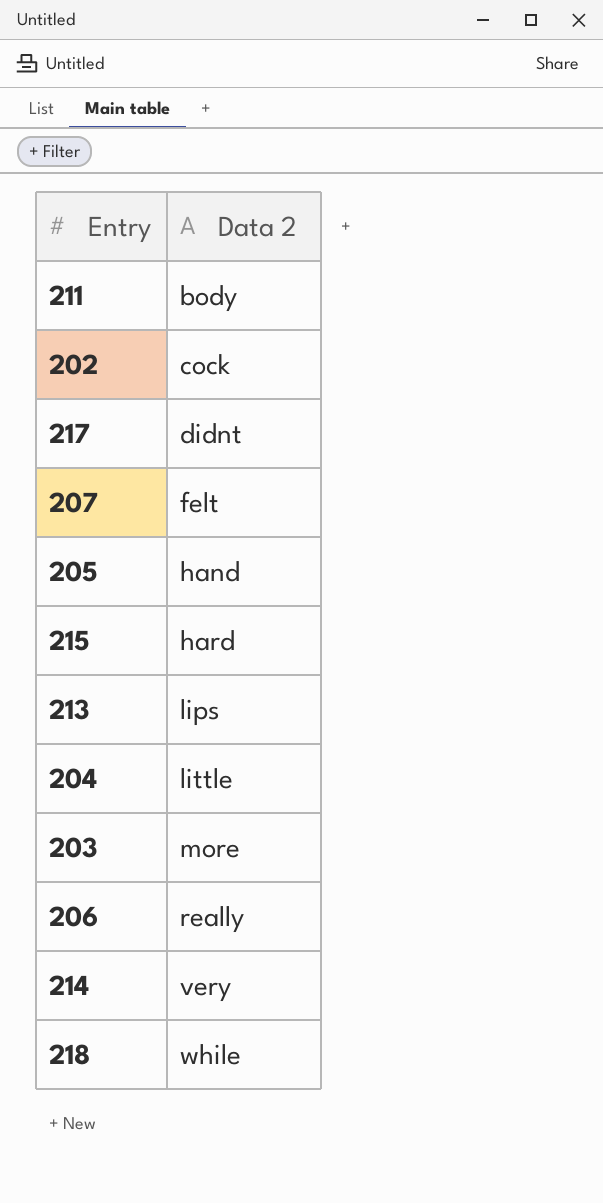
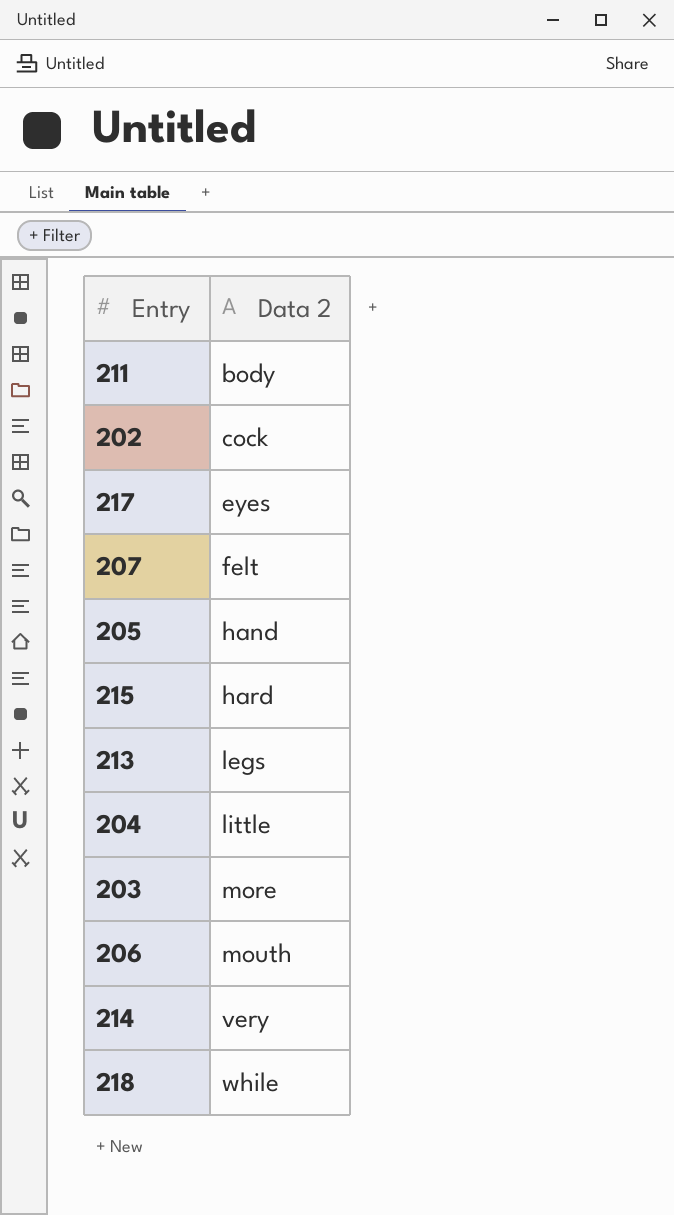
217 | Data 2: didnt -> eyes
213 | Data 2: lips -> legs
206 | Data 2: really -> mouth

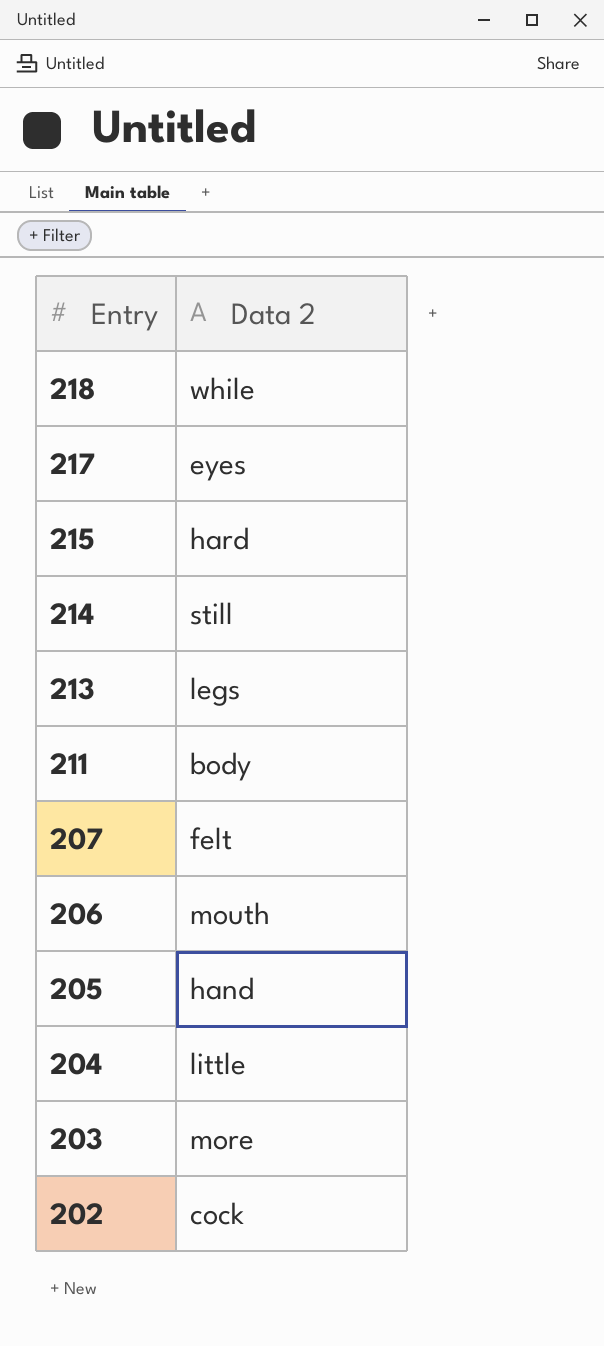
row order: Data 2 ascending -> Entry descending
214 | Data 2: very -> still

